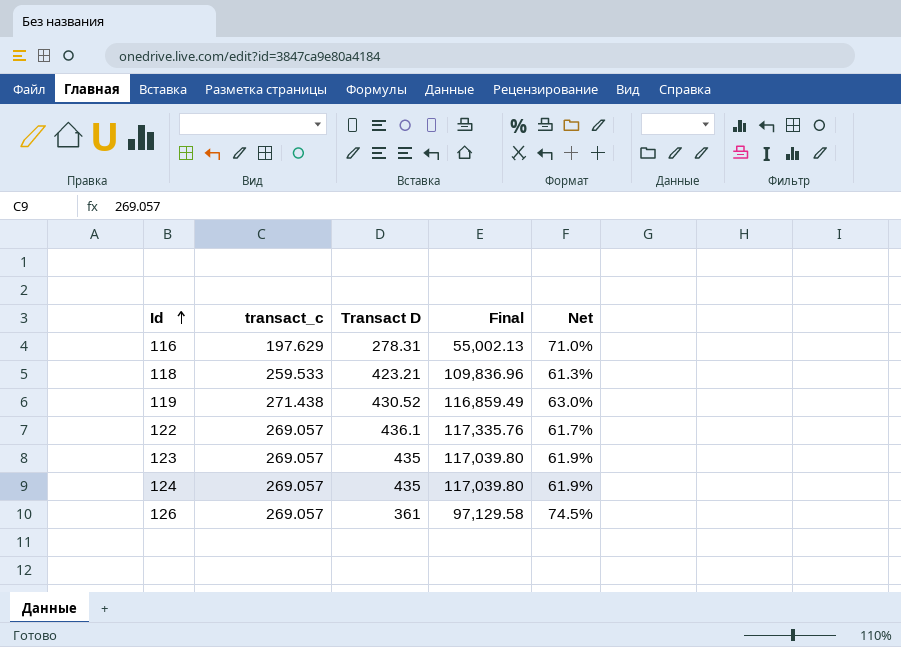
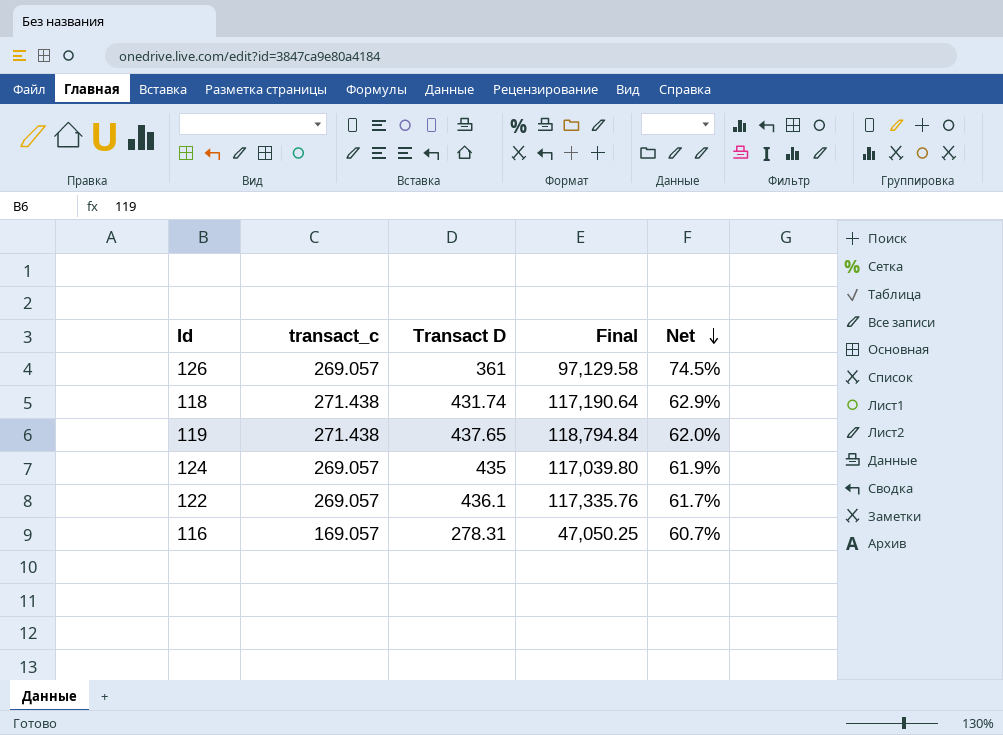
row order: Id ascending -> Net descending
row 123: 269.057 | 435 | 117,039.80 | 61.9% -> none
118 | transact_c: 259.533 -> 271.438
118 | Transact D: 423.21 -> 431.74
118 | Final: 109,836.96 -> 117,190.64
118 | Net: 61.3% -> 62.9%
119 | Transact D: 430.52 -> 437.65
119 | Final: 116,859.49 -> 118,794.84
119 | Net: 63.0% -> 62.0%
116 | transact_c: 197.629 -> 169.057
116 | Final: 55,002.13 -> 47,050.25
116 | Net: 71.0% -> 60.7%

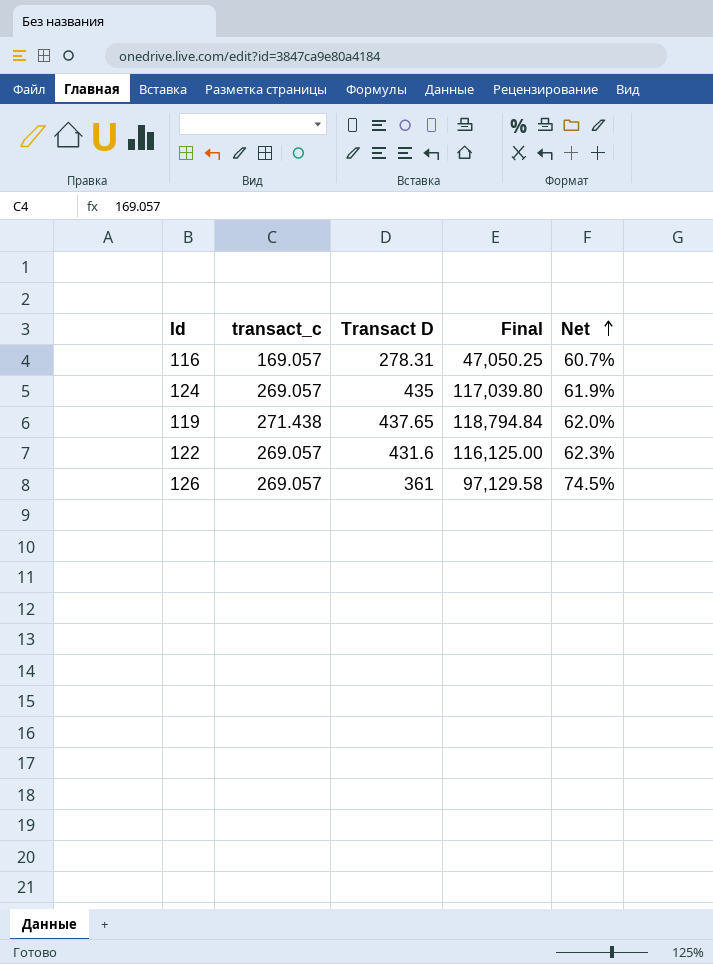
row order: Net descending -> Net ascending
row 118: 271.438 | 431.74 | 117,190.64 | 62.9% -> none
122 | Transact D: 436.1 -> 431.6
122 | Final: 117,335.76 -> 116,125.00
122 | Net: 61.7% -> 62.3%

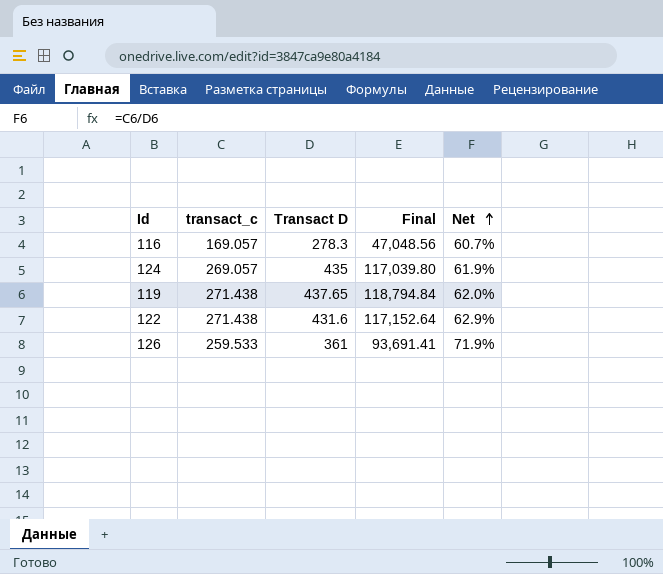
116 | Transact D: 278.31 -> 278.3
116 | Final: 47,050.25 -> 47,048.56
122 | transact_c: 269.057 -> 271.438
122 | Final: 116,125.00 -> 117,152.64
122 | Net: 62.3% -> 62.9%
126 | transact_c: 269.057 -> 259.533
126 | Final: 97,129.58 -> 93,691.41
126 | Net: 74.5% -> 71.9%

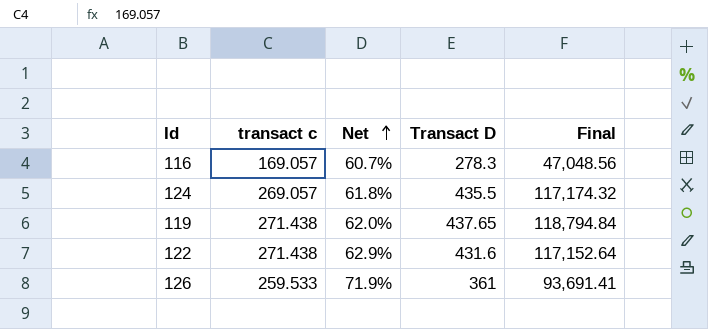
column name: transact_c -> transact c
column Net | position: 5 -> 3
124 | Net: 61.9% -> 61.8%
124 | Transact D: 435 -> 435.5
124 | Final: 117,039.80 -> 117,174.32

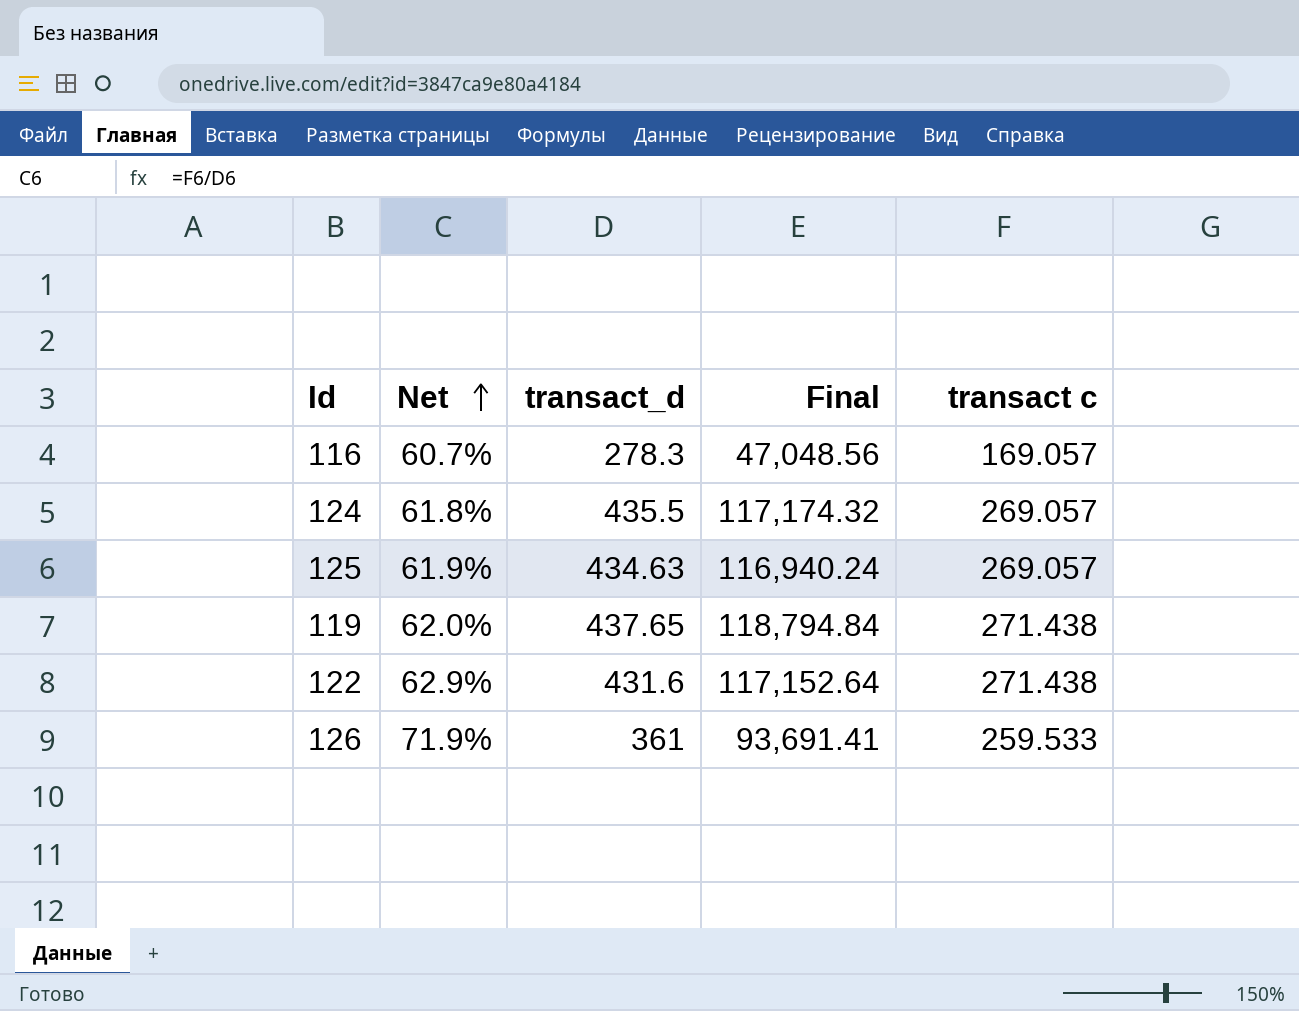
column name: Transact D -> transact_d
column transact c | position: 2 -> 5
row 125: none -> 61.9% | 434.63 | 116,940.24 | 269.057

